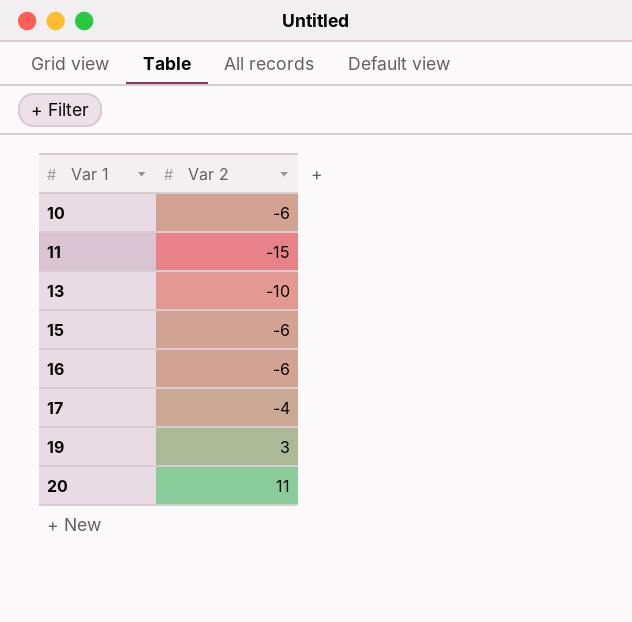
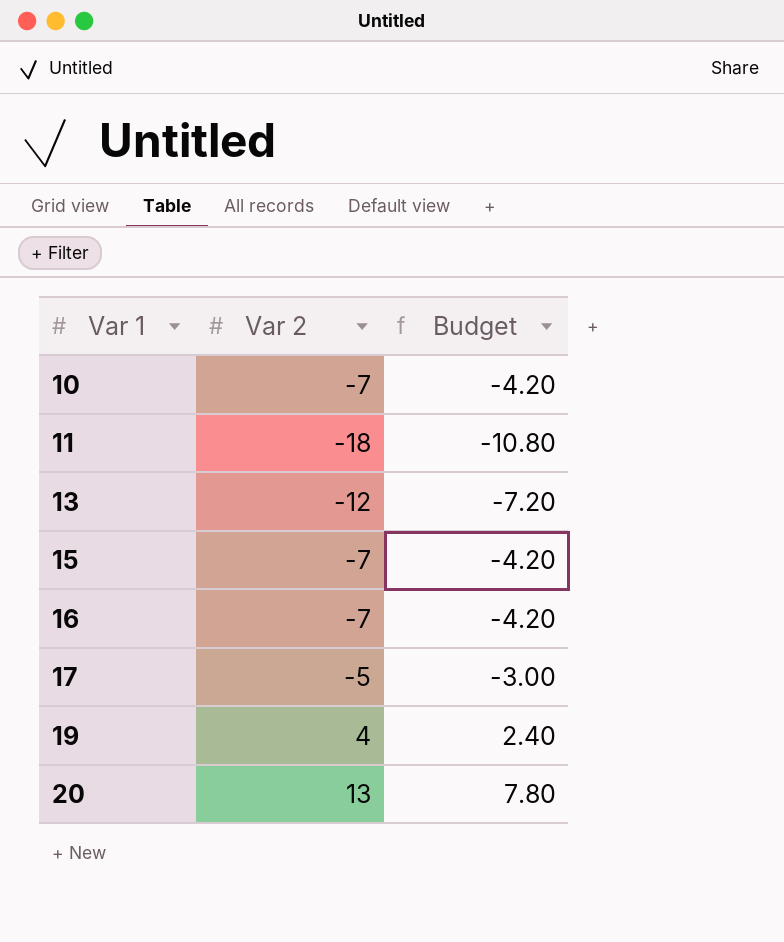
column Budget | formula: none -> [Var 2] * 0.6
10 | Var 2: -6 -> -7
11 | Var 2: -15 -> -18
13 | Var 2: -10 -> -12
15 | Var 2: -6 -> -7
16 | Var 2: -6 -> -7
17 | Var 2: -4 -> -5
19 | Var 2: 3 -> 4
20 | Var 2: 11 -> 13

